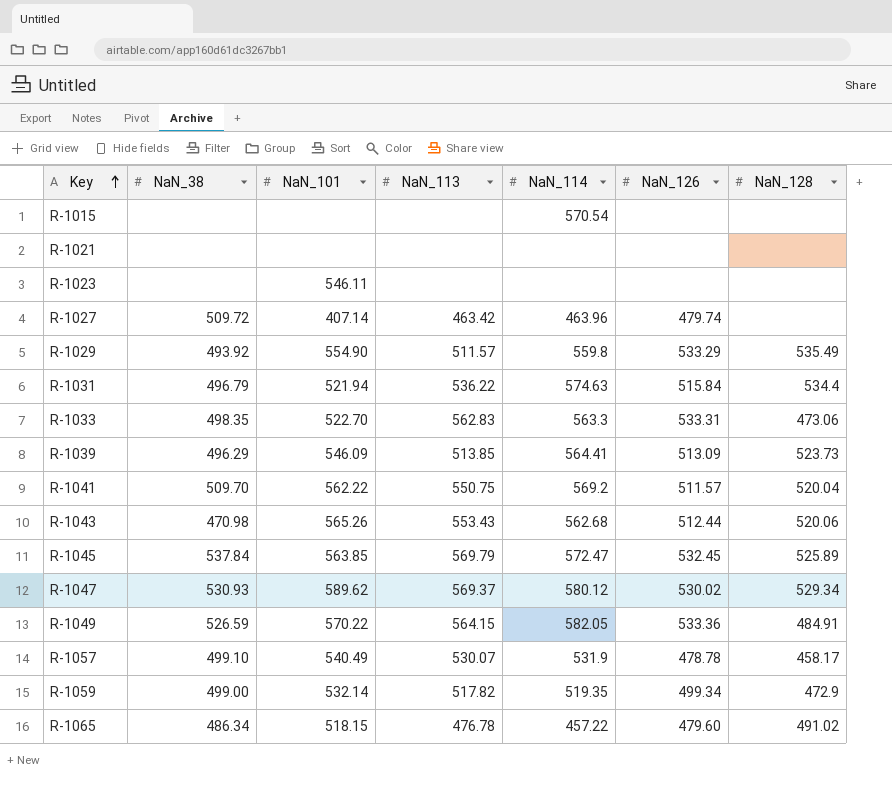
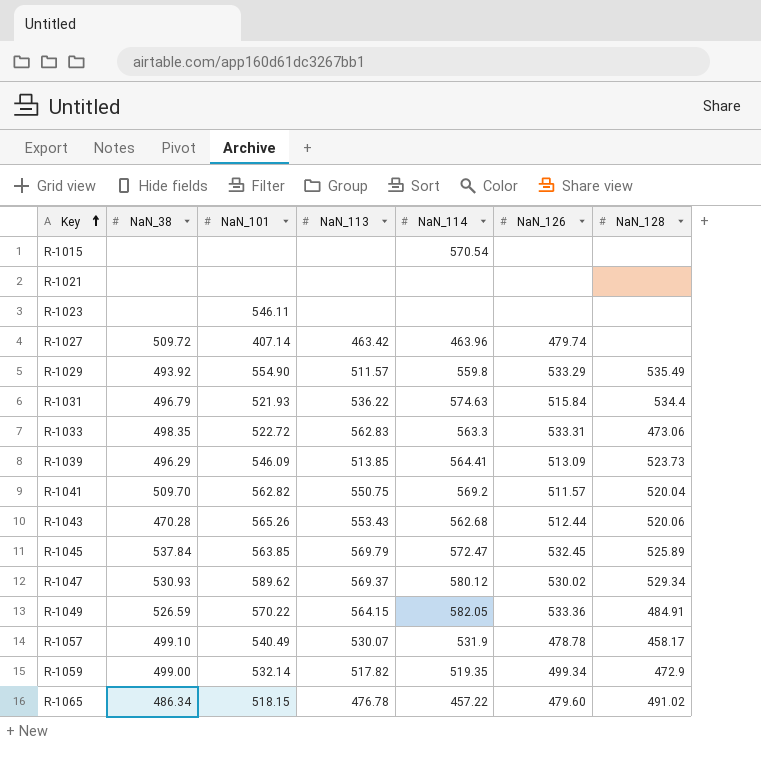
R-1031 | NaN_101: 521.94 -> 521.93
R-1033 | NaN_101: 522.70 -> 522.72
R-1041 | NaN_101: 562.22 -> 562.82
R-1043 | NaN_38: 470.98 -> 470.28

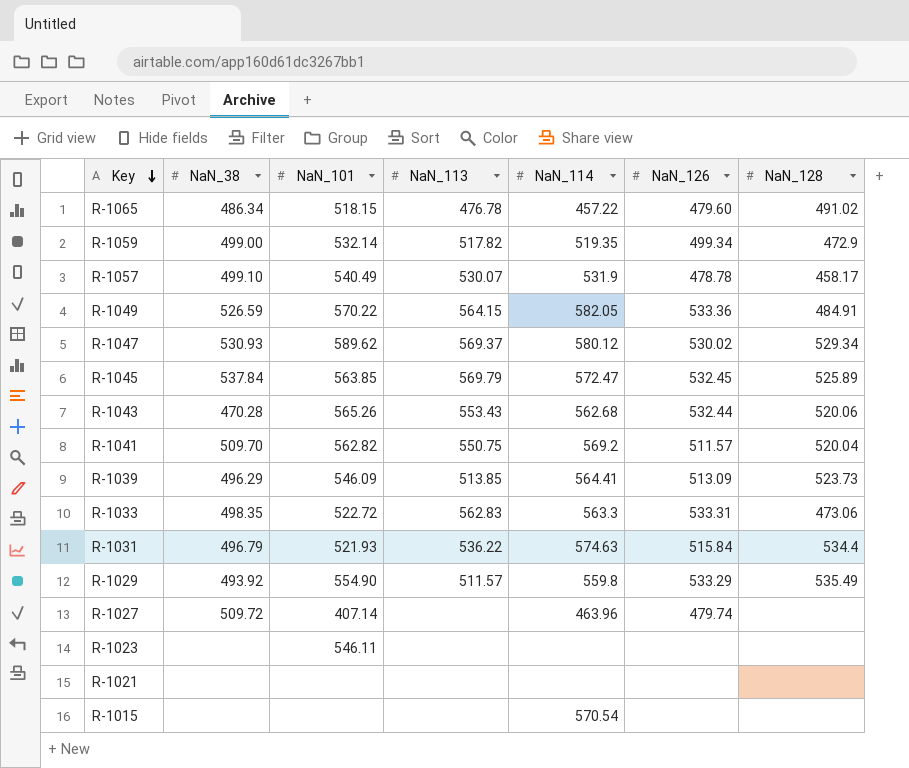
row order: Key ascending -> Key descending
R-1043 | NaN_126: 512.44 -> 532.44
R-1027 | NaN_113: 463.42 -> none

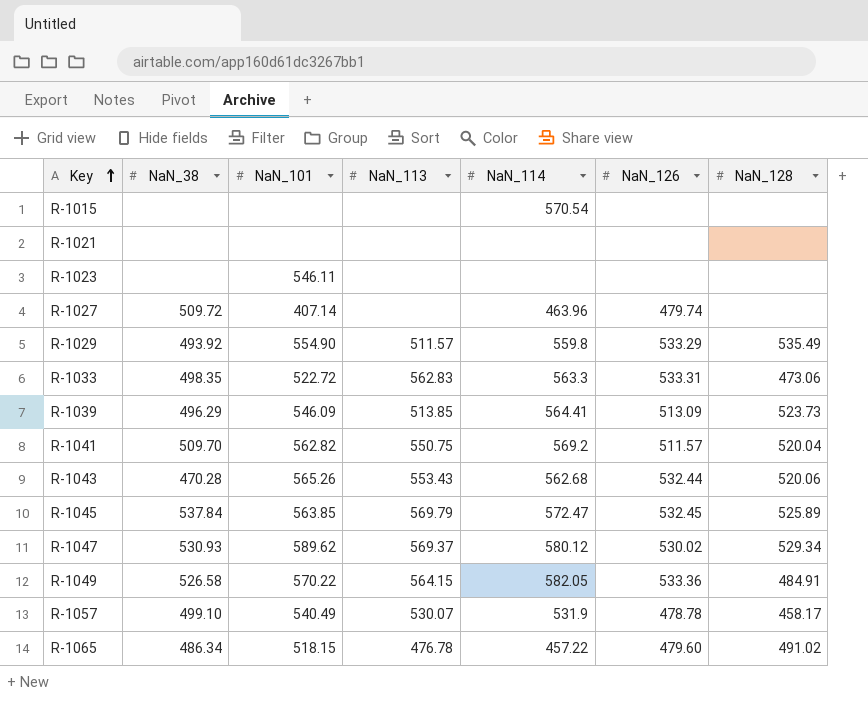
row order: Key descending -> Key ascending
row R-1059: 499.00 | 532.14 | 517.82 | 519.35 | 499.34 | 472.9 -> none
row R-1031: 496.79 | 521.93 | 536.22 | 574.63 | 515.84 | 534.4 -> none
R-1049 | NaN_38: 526.59 -> 526.58

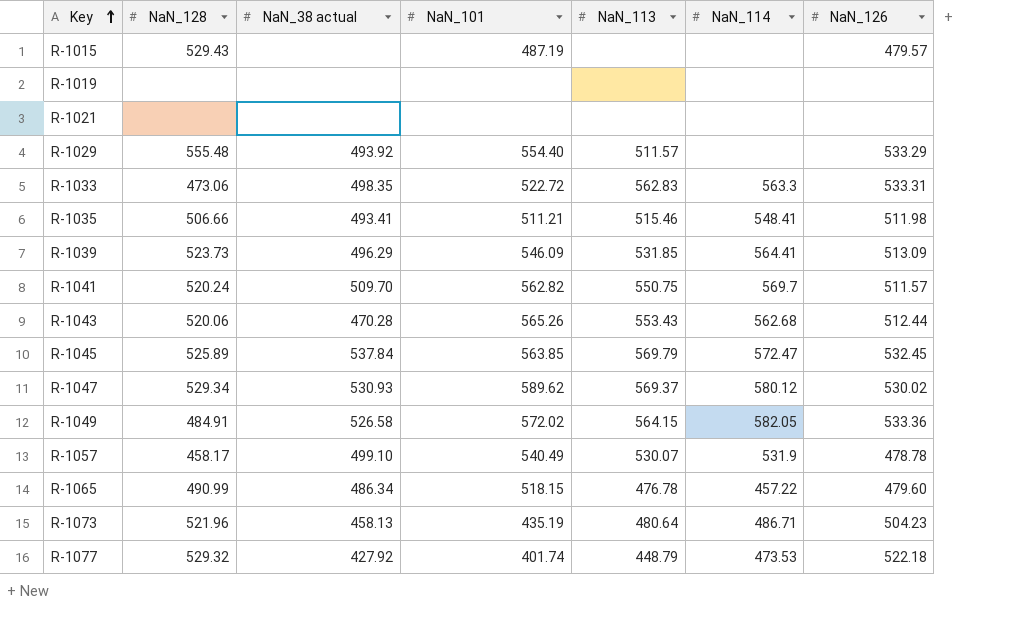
column NaN_128 | position: 7 -> 2
column name: NaN_38 -> NaN_38 actual
row R-1023: none | 546.11 | none | none | none | none -> none
row R-1027: 509.72 | 407.14 | none | 463.96 | 479.74 | none -> none
R-1015 | NaN_128: none -> 529.43
R-1015 | NaN_101: none -> 487.19
R-1015 | NaN_114: 570.54 -> none
R-1015 | NaN_126: none -> 479.57
row R-1019: none -> none | none | none | none | none | none
R-1029 | NaN_128: 535.49 -> 555.48
R-1029 | NaN_101: 554.90 -> 554.40
R-1029 | NaN_114: 559.8 -> none
row R-1035: none -> 506.66 | 493.41 | 511.21 | 515.46 | 548.41 | 511.98
R-1039 | NaN_113: 513.85 -> 531.85
R-1041 | NaN_128: 520.04 -> 520.24
R-1041 | NaN_114: 569.2 -> 569.7
R-1043 | NaN_126: 532.44 -> 512.44
R-1049 | NaN_101: 570.22 -> 572.02
R-1065 | NaN_128: 491.02 -> 490.99
row R-1073: none -> 521.96 | 458.13 | 435.19 | 480.64 | 486.71 | 504.23
row R-1077: none -> 529.32 | 427.92 | 401.74 | 448.79 | 473.53 | 522.18

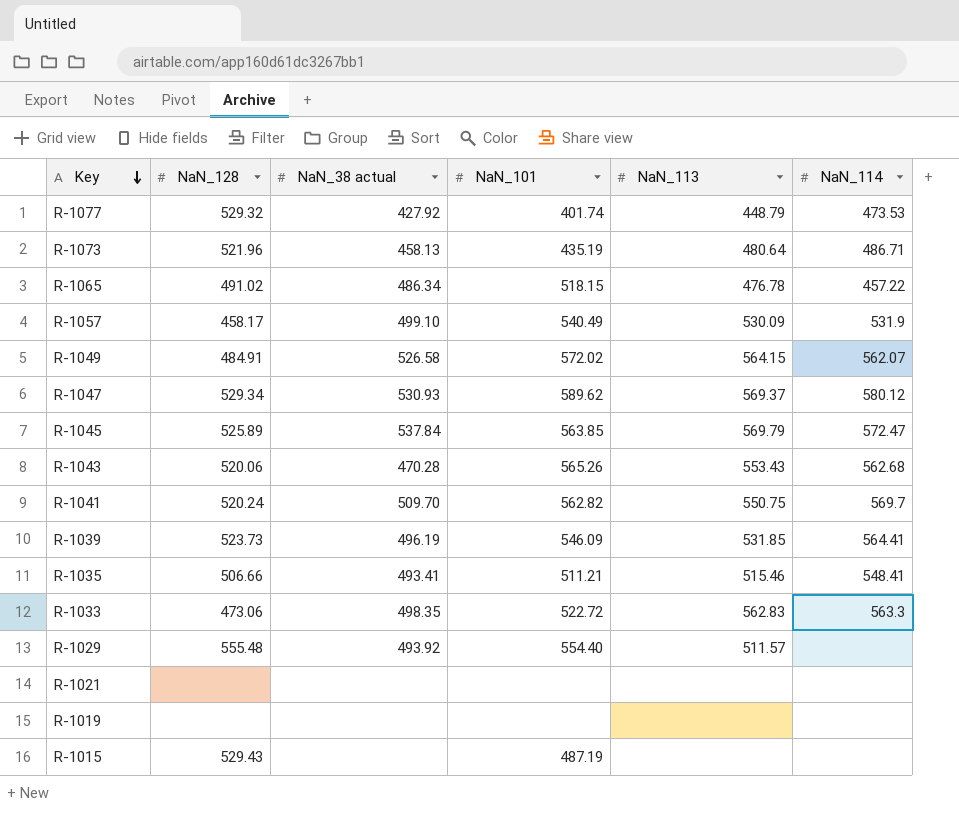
row order: Key ascending -> Key descending
column NaN_126 | position: 7 -> none
R-1065 | NaN_128: 490.99 -> 491.02
R-1057 | NaN_113: 530.07 -> 530.09
R-1049 | NaN_114: 582.05 -> 562.07
R-1039 | NaN_38 actual: 496.29 -> 496.19

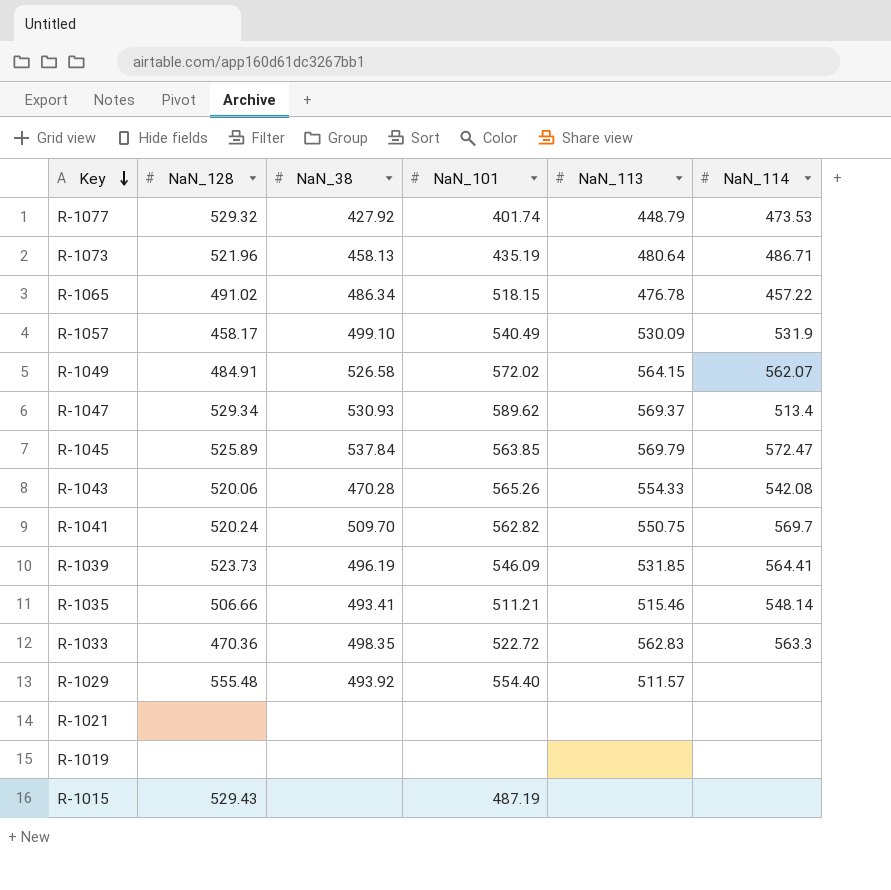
column name: NaN_38 actual -> NaN_38
R-1047 | NaN_114: 580.12 -> 513.4
R-1043 | NaN_113: 553.43 -> 554.33
R-1043 | NaN_114: 562.68 -> 542.08
R-1035 | NaN_114: 548.41 -> 548.14
R-1033 | NaN_128: 473.06 -> 470.36

